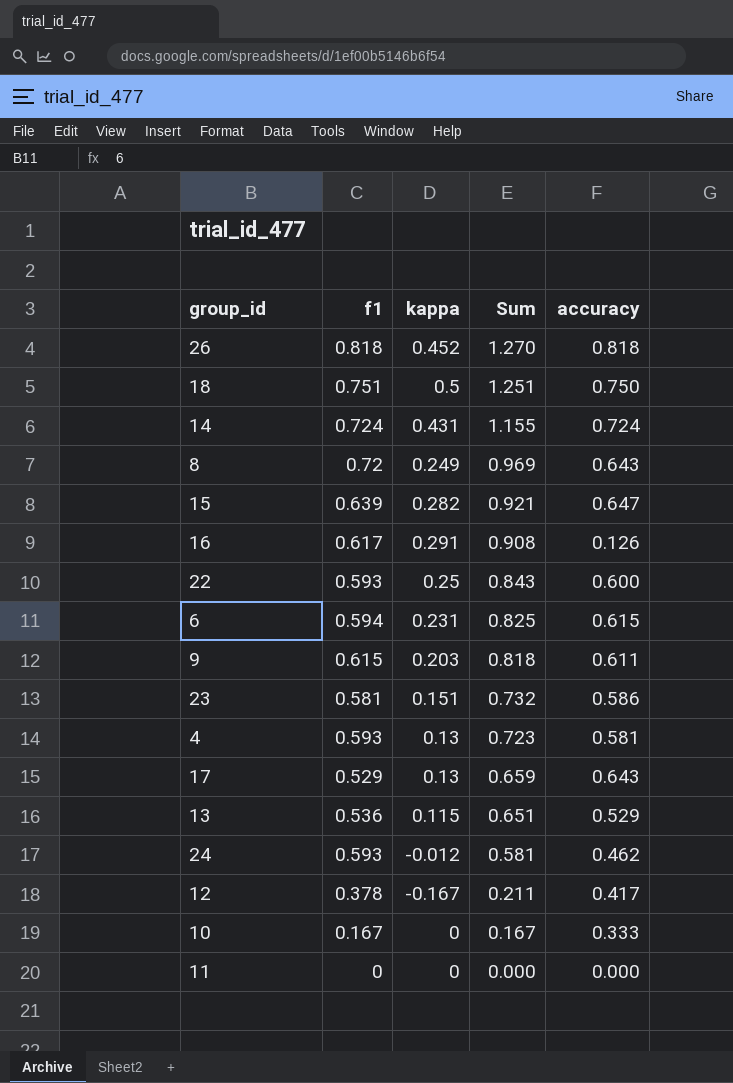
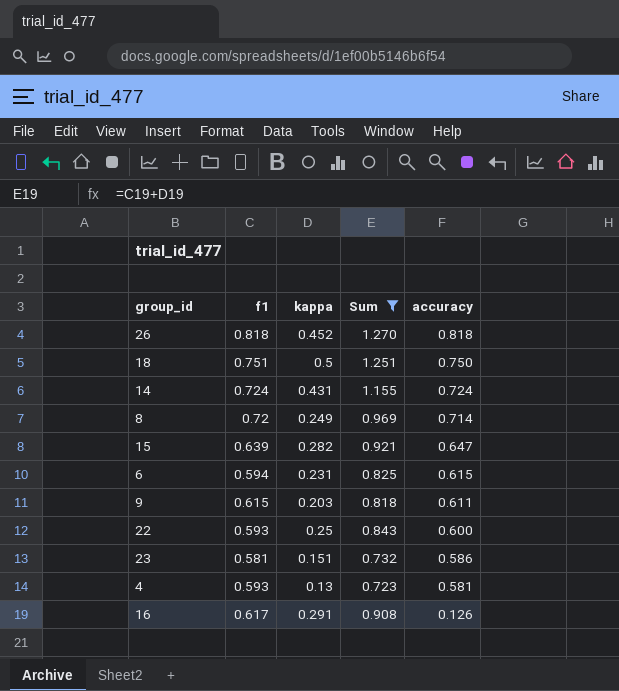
filter: none -> Sum >= 0.723
row order: Sum descending -> accuracy descending
8 | accuracy: 0.643 -> 0.714

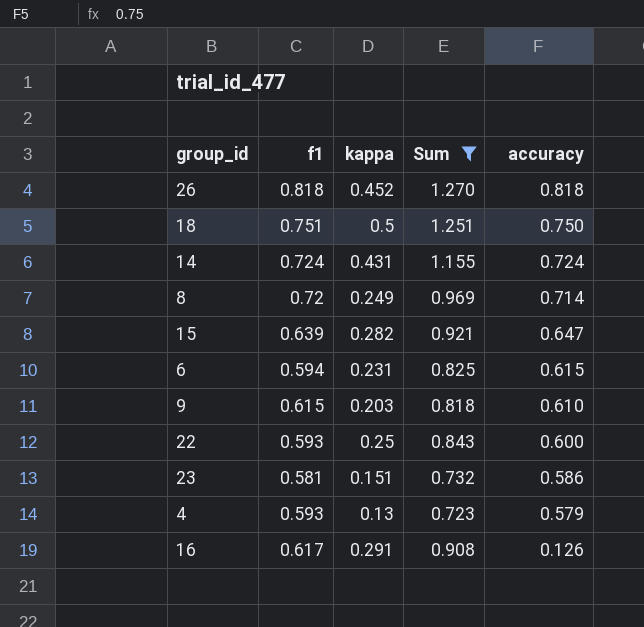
9 | accuracy: 0.611 -> 0.610
4 | accuracy: 0.581 -> 0.579

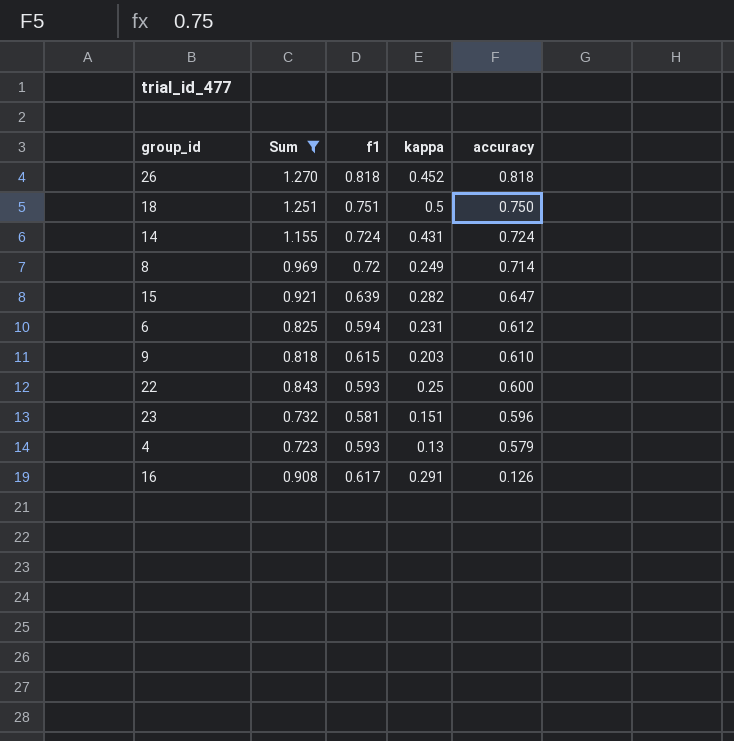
column Sum | position: 4 -> 2
6 | accuracy: 0.615 -> 0.612
23 | accuracy: 0.586 -> 0.596

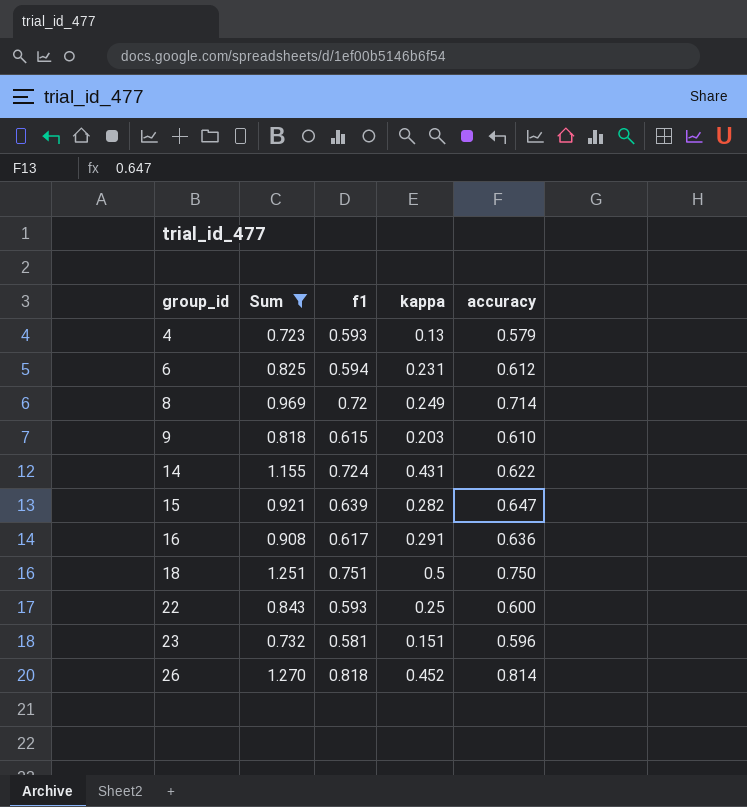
row order: accuracy descending -> group_id ascending
14 | accuracy: 0.724 -> 0.622
16 | accuracy: 0.126 -> 0.636
26 | accuracy: 0.818 -> 0.814

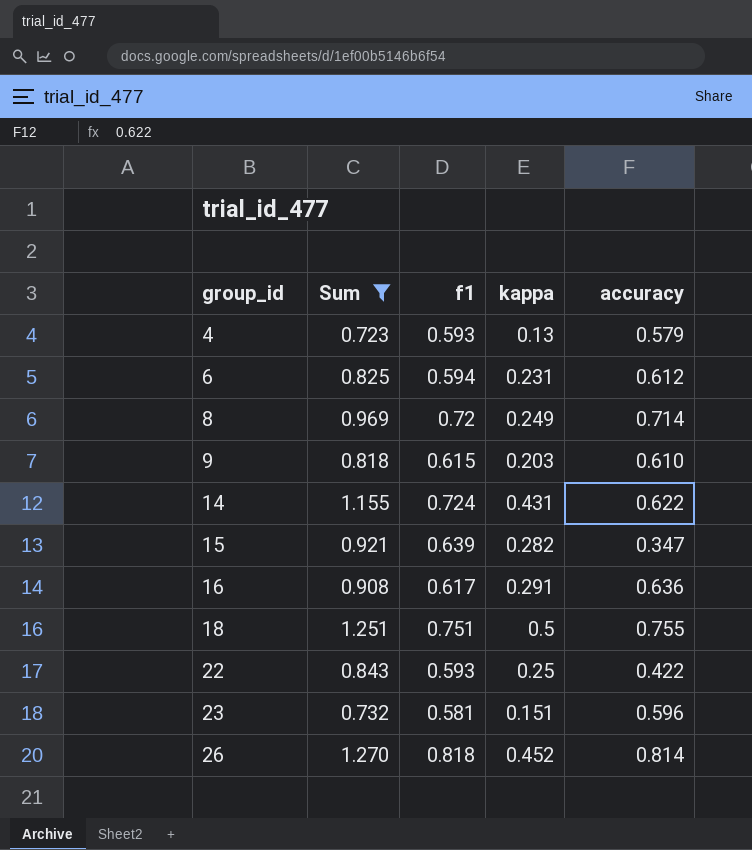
15 | accuracy: 0.647 -> 0.347
18 | accuracy: 0.750 -> 0.755
22 | accuracy: 0.600 -> 0.422

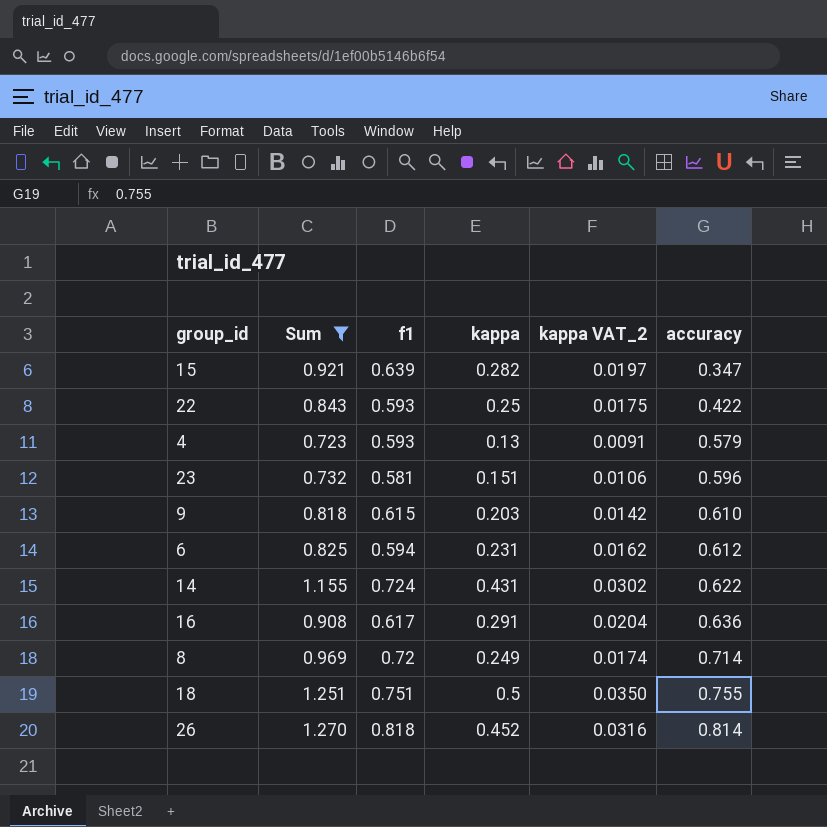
row order: group_id ascending -> accuracy ascending
column kappa VAT_2 | formula: none -> [kappa] * 0.07

